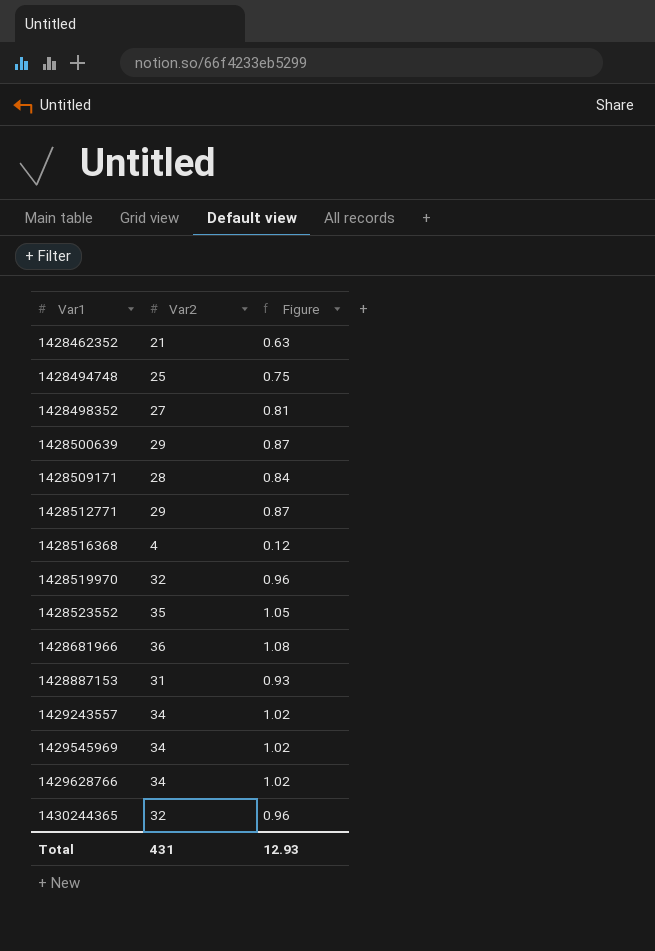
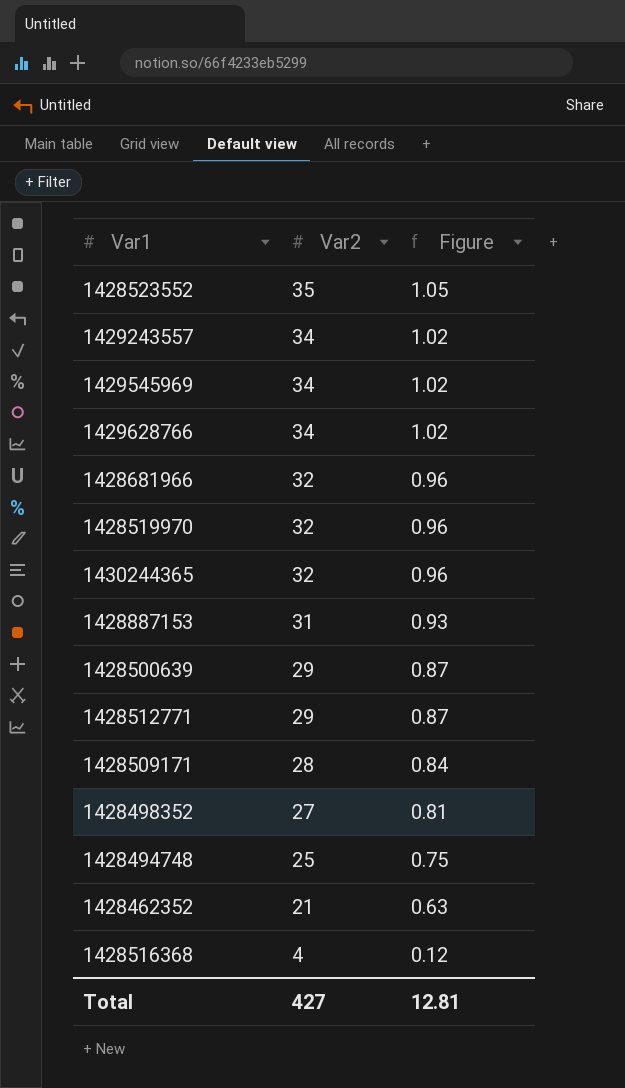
row order: Var1 ascending -> Var2 descending
1428681966 | Var2: 36 -> 32
1428681966 | Figure: 1.08 -> 0.96
Total | Var2: 431 -> 427
Total | Figure: 12.93 -> 12.81

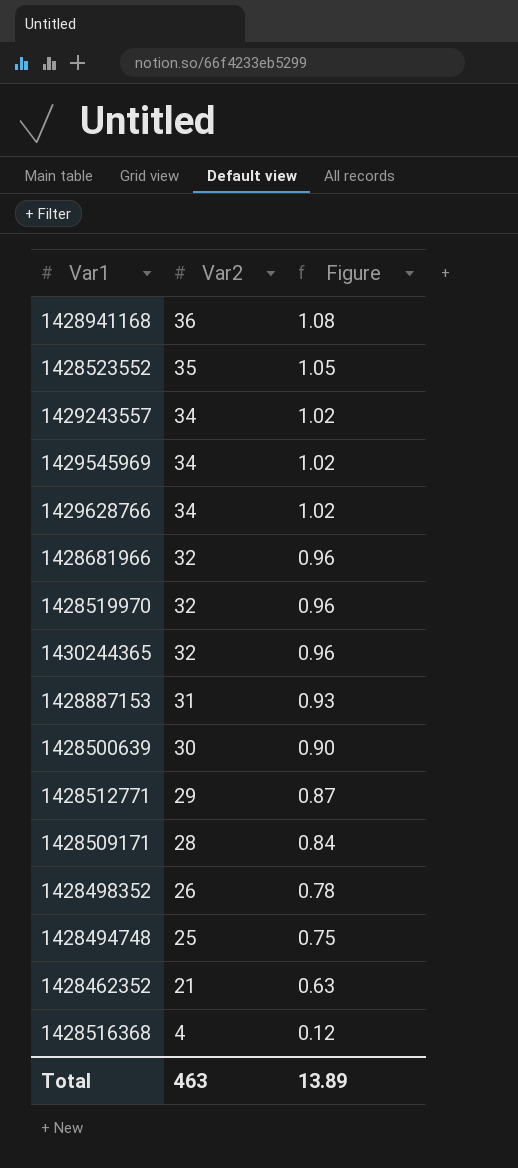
row 1428941168: none -> 36 | 1.08
1428500639 | Var2: 29 -> 30
1428500639 | Figure: 0.87 -> 0.90
1428498352 | Var2: 27 -> 26
1428498352 | Figure: 0.81 -> 0.78
Total | Var2: 427 -> 463
Total | Figure: 12.81 -> 13.89

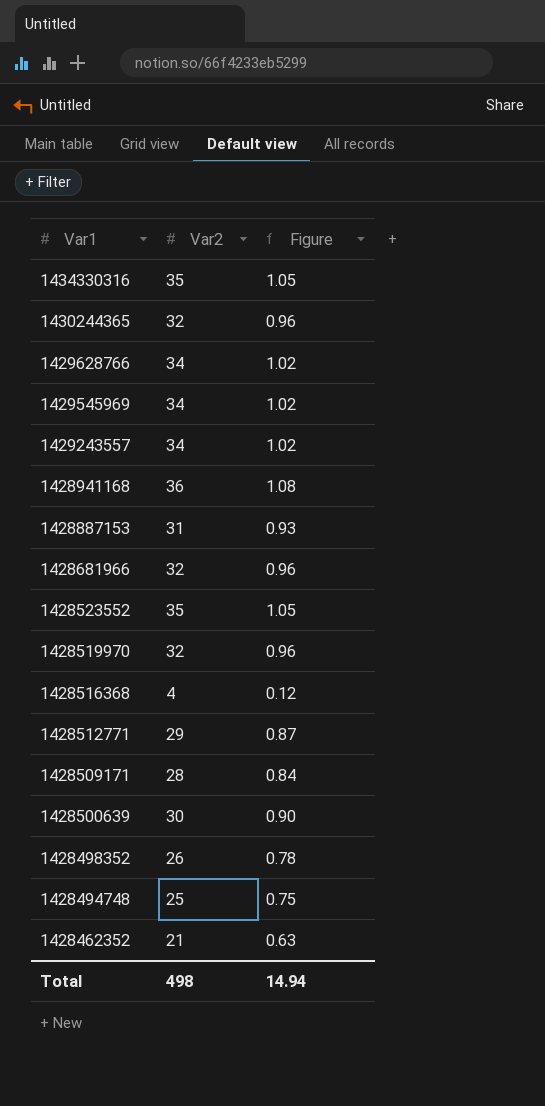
row order: Var2 descending -> Var1 descending
row 1434330316: none -> 35 | 1.05
Total | Var2: 463 -> 498
Total | Figure: 13.89 -> 14.94

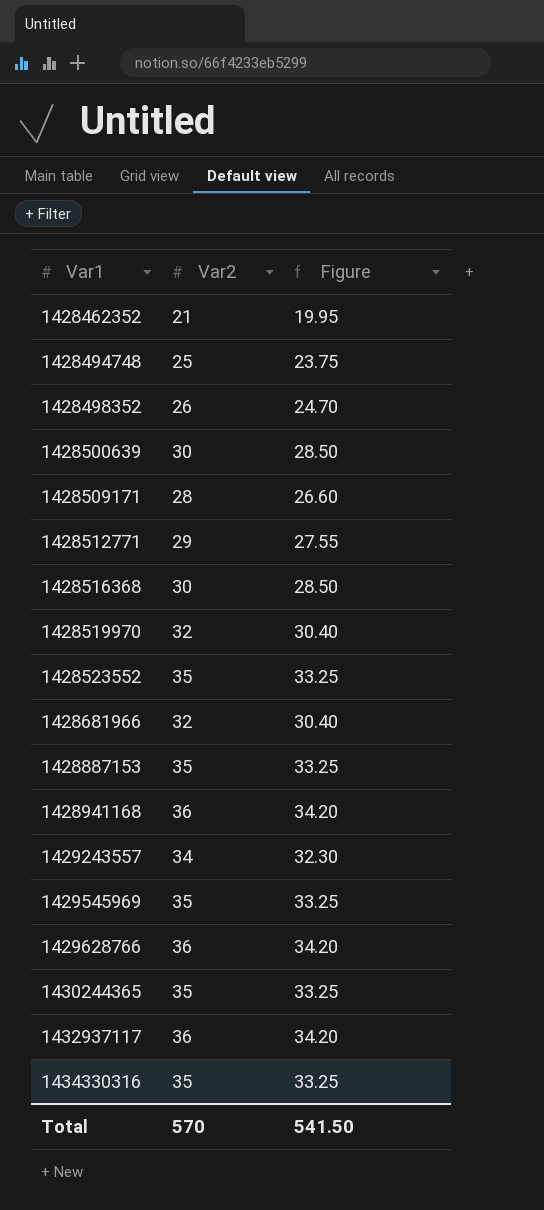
row order: Var1 descending -> Var1 ascending
column Figure | formula: [Var2] * 0.03 -> [Var2] * 0.95
1428516368 | Var2: 4 -> 30
1428887153 | Var2: 31 -> 35
1429545969 | Var2: 34 -> 35
1429628766 | Var2: 34 -> 36
1430244365 | Var2: 32 -> 35
row 1432937117: none -> 36 | 34.20
Total | Var2: 498 -> 570
Total | Figure: 14.94 -> 541.50

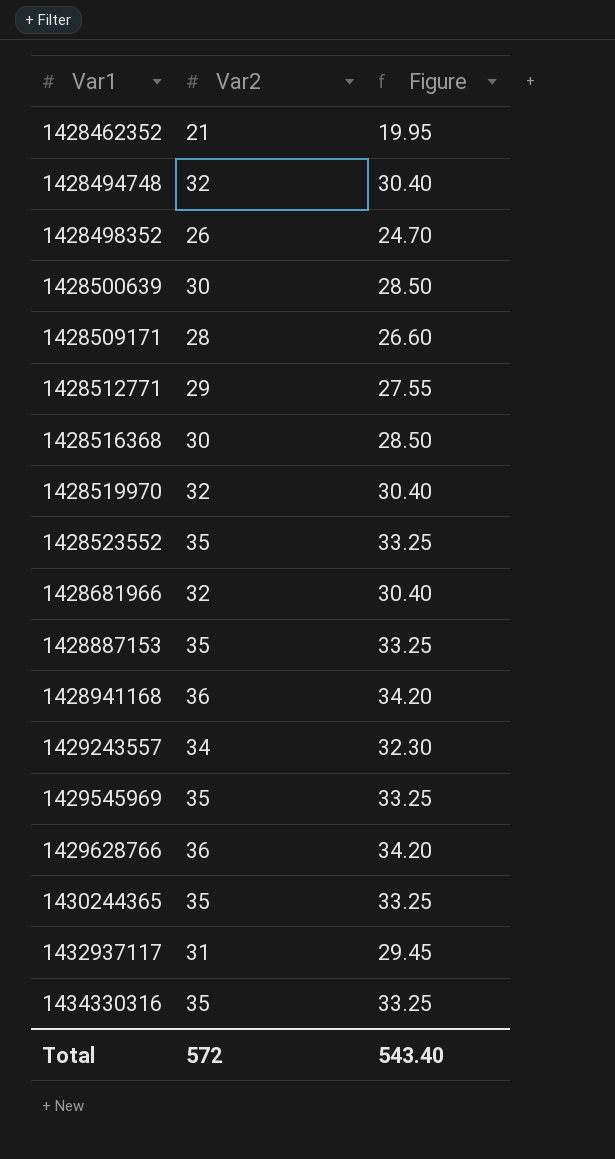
1428494748 | Var2: 25 -> 32
1428494748 | Figure: 23.75 -> 30.40
1432937117 | Var2: 36 -> 31
1432937117 | Figure: 34.20 -> 29.45
Total | Var2: 570 -> 572
Total | Figure: 541.50 -> 543.40

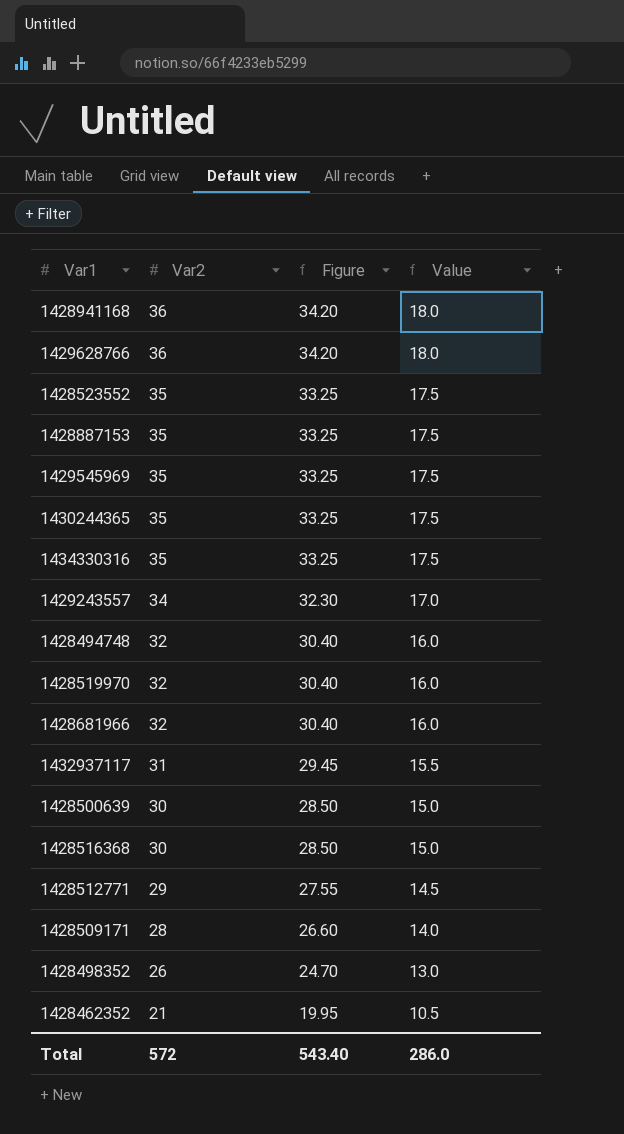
row order: Var1 ascending -> Var2 descending
column Value | formula: none -> [Var2] * 0.5

